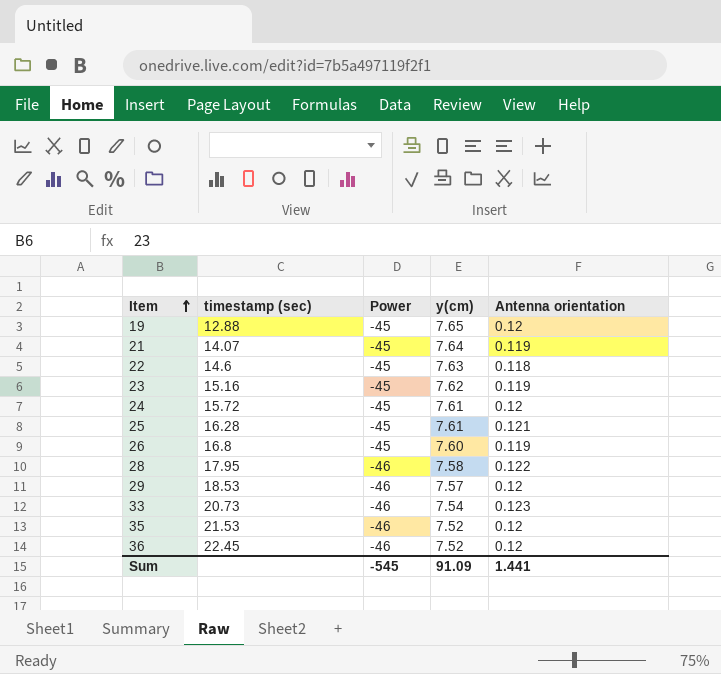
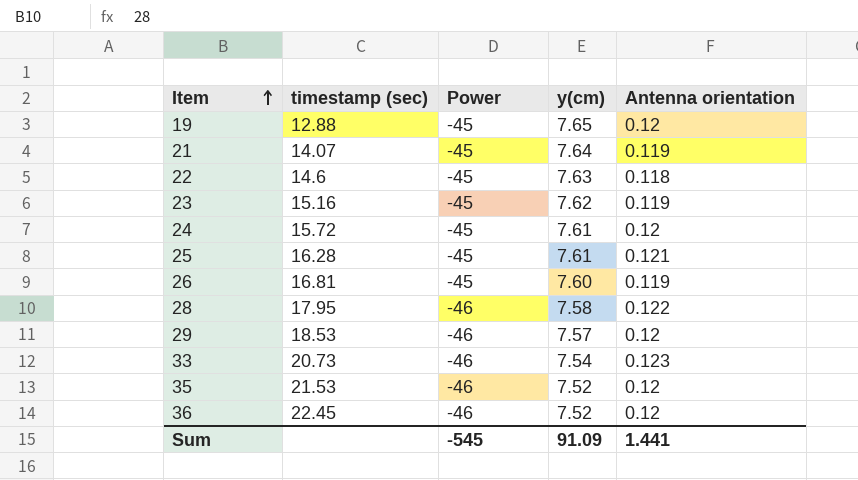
26 | timestamp (sec): 16.8 -> 16.81

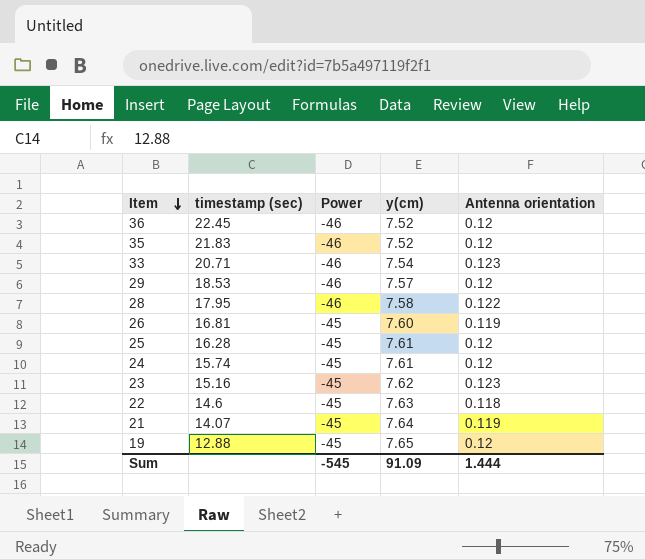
row order: Item ascending -> Item descending
35 | timestamp (sec): 21.53 -> 21.83
33 | timestamp (sec): 20.73 -> 20.71
25 | Antenna orientation: 0.121 -> 0.12
24 | timestamp (sec): 15.72 -> 15.74
23 | Antenna orientation: 0.119 -> 0.123
Sum | Antenna orientation: 1.441 -> 1.444

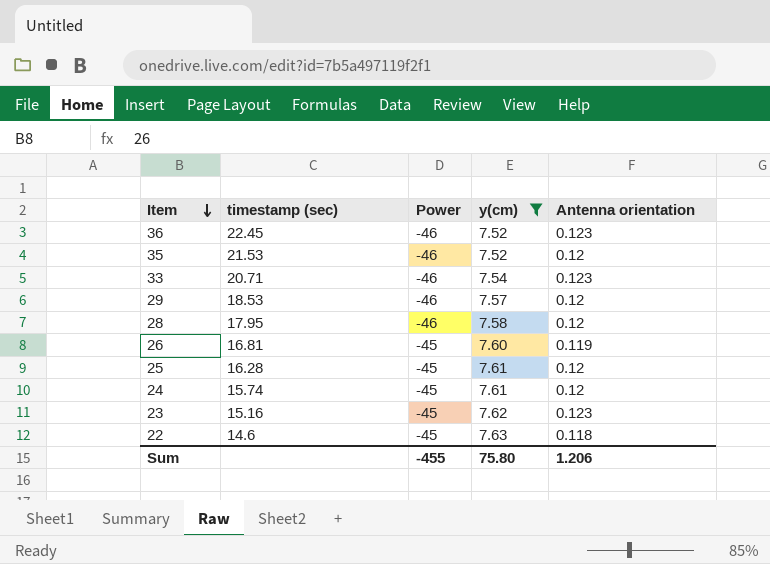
filter: none -> y(cm) <= 7.63
36 | Antenna orientation: 0.12 -> 0.123
35 | timestamp (sec): 21.83 -> 21.53
28 | Antenna orientation: 0.122 -> 0.12
Sum | Power: -545 -> -455
Sum | y(cm): 91.09 -> 75.80
Sum | Antenna orientation: 1.444 -> 1.206

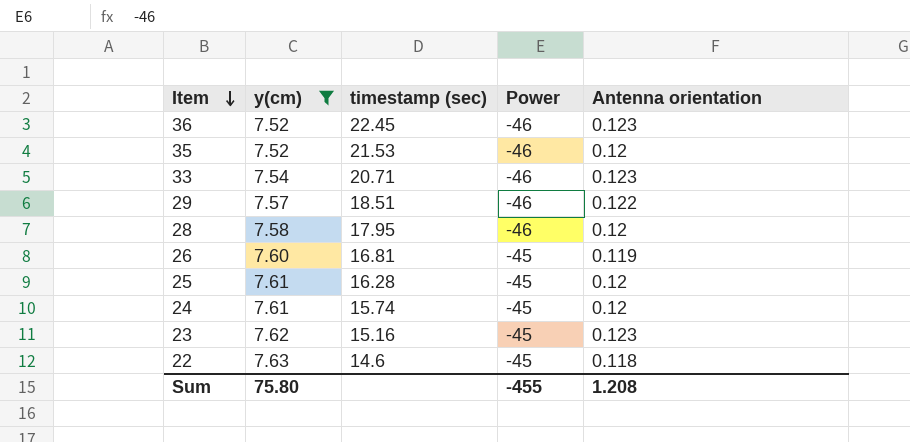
column y(cm) | position: 4 -> 2
29 | timestamp (sec): 18.53 -> 18.51
29 | Antenna orientation: 0.12 -> 0.122
Sum | Antenna orientation: 1.206 -> 1.208

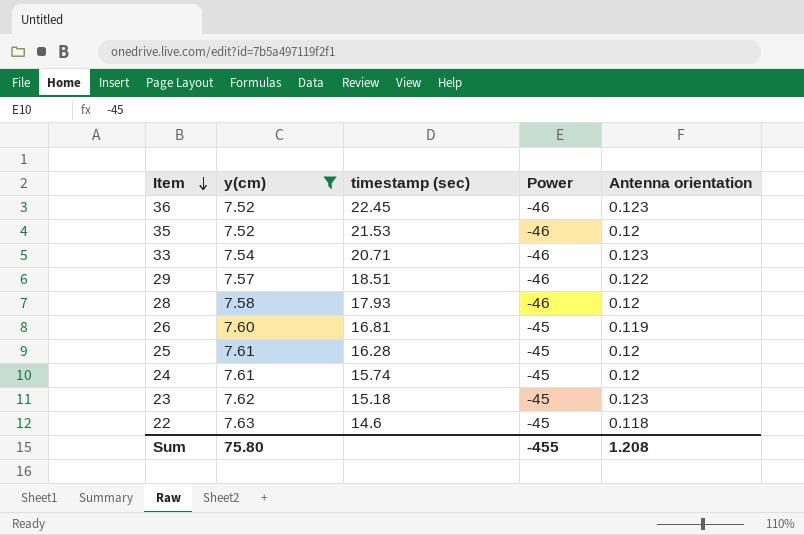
28 | timestamp (sec): 17.95 -> 17.93
23 | timestamp (sec): 15.16 -> 15.18

